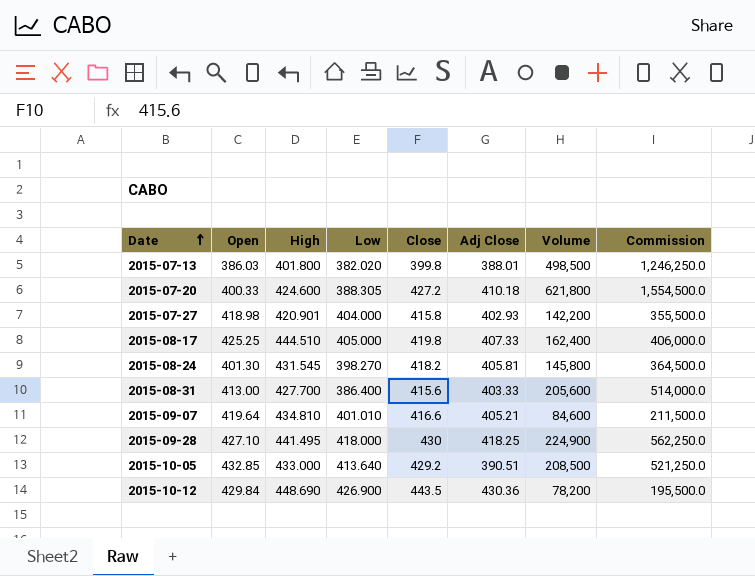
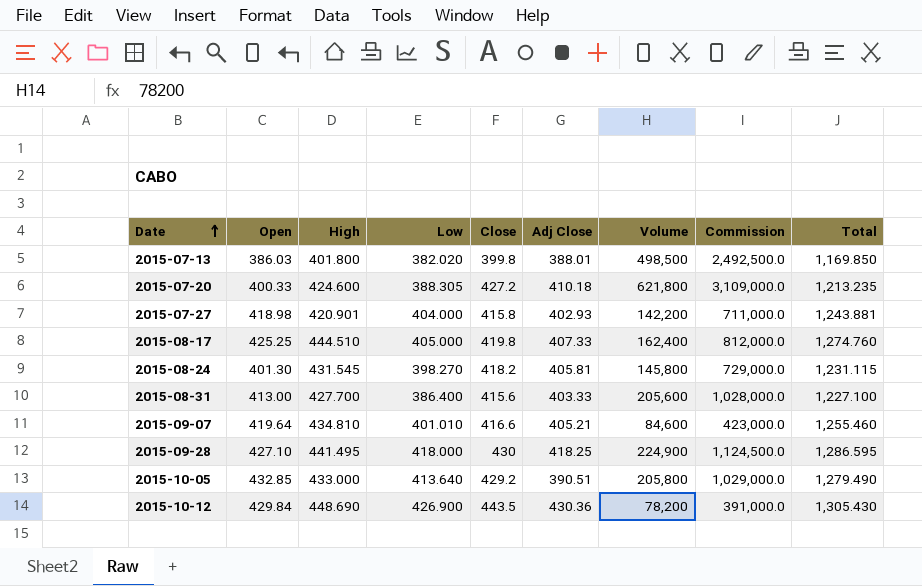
column Commission | formula: [Volume] * 2.5 -> [Volume] * 5
column Total | formula: none -> [Open] + [High] + [Low]
2015-10-05 | Volume: 208,500 -> 205,800

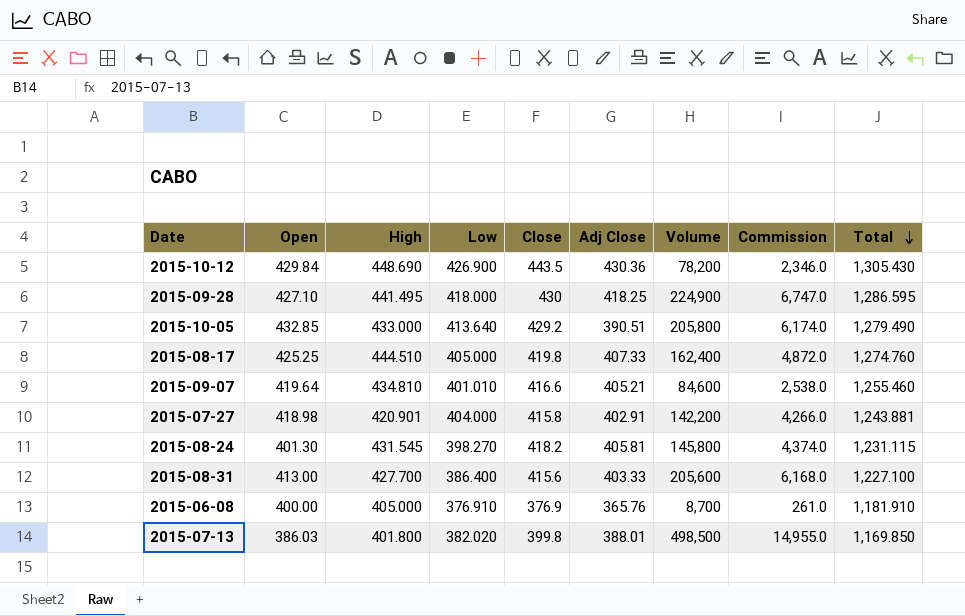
row order: Date ascending -> Total descending
column Commission | formula: [Volume] * 5 -> [Volume] * 0.03
row 2015-07-20: 400.33 | 424.600 | 388.305 | 427.2 | 410.18 | 621,800 | 3,109,000.0 | 1,213.235 -> none
2015-07-27 | Adj Close: 402.93 -> 402.91
row 2015-06-08: none -> 400.00 | 405.000 | 376.910 | 376.9 | 365.76 | 8,700 | 261.0 | 1,181.910

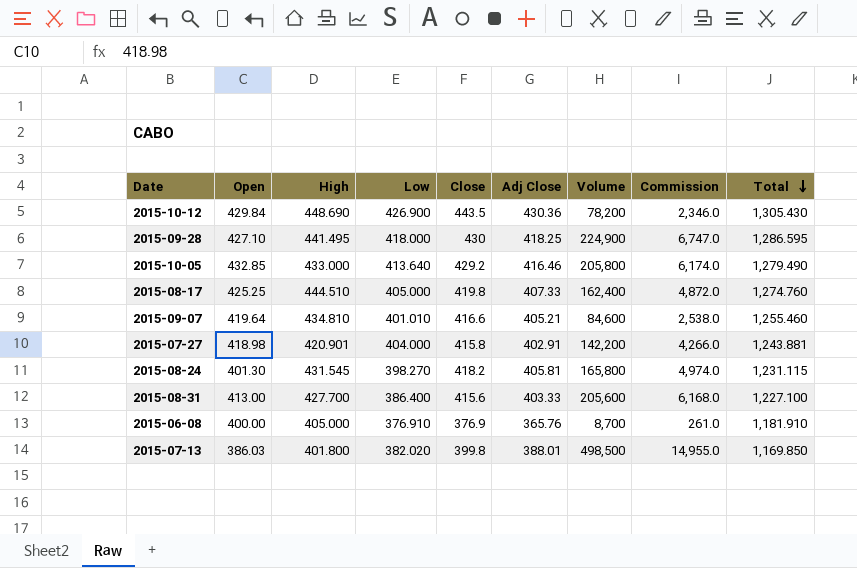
2015-10-05 | Adj Close: 390.51 -> 416.46
2015-08-24 | Volume: 145,800 -> 165,800
2015-08-24 | Commission: 4,374.0 -> 4,974.0

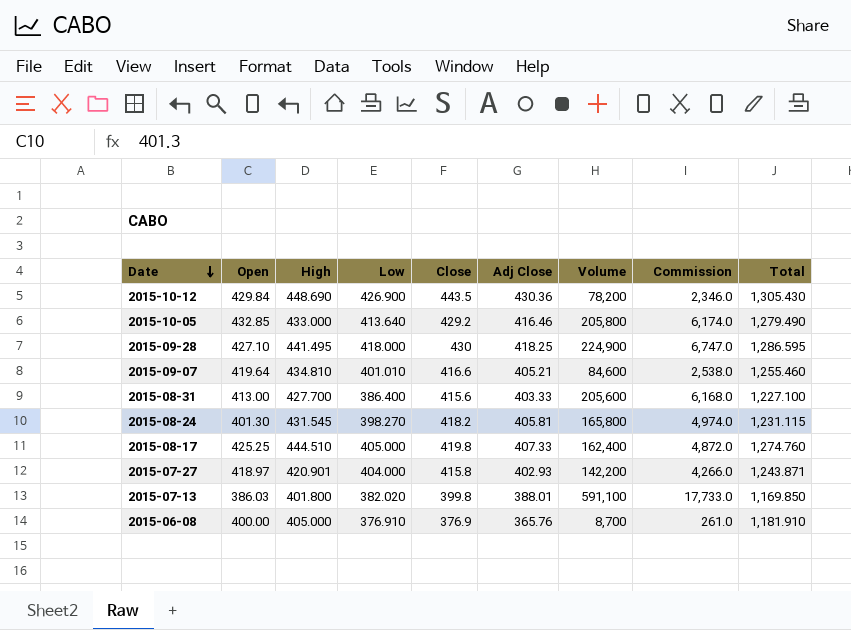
row order: Total descending -> Date descending
2015-07-27 | Open: 418.98 -> 418.97
2015-07-27 | Adj Close: 402.91 -> 402.93
2015-07-27 | Total: 1,243.881 -> 1,243.871
2015-07-13 | Volume: 498,500 -> 591,100
2015-07-13 | Commission: 14,955.0 -> 17,733.0

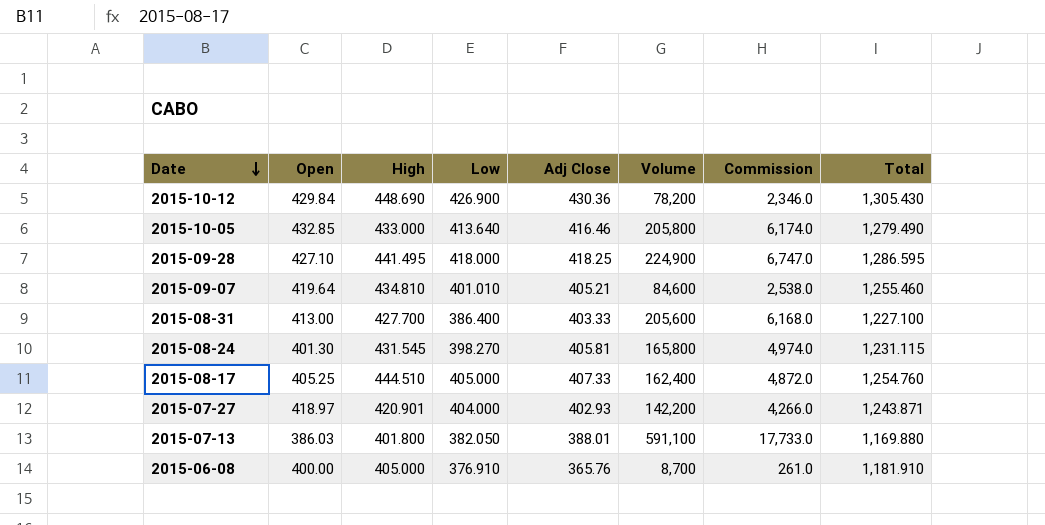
column Close | position: 5 -> none
2015-08-17 | Open: 425.25 -> 405.25
2015-08-17 | Total: 1,274.760 -> 1,254.760
2015-07-13 | Low: 382.020 -> 382.050
2015-07-13 | Total: 1,169.850 -> 1,169.880

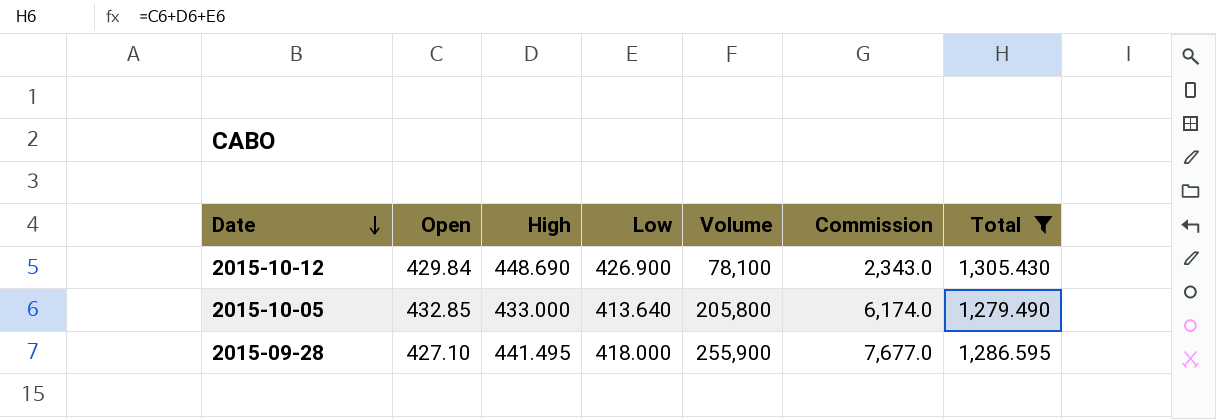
filter: none -> Total >= 1,279.490
column Adj Close | position: 5 -> none
2015-10-12 | Volume: 78,200 -> 78,100
2015-10-12 | Commission: 2,346.0 -> 2,343.0
2015-09-28 | Volume: 224,900 -> 255,900
2015-09-28 | Commission: 6,747.0 -> 7,677.0

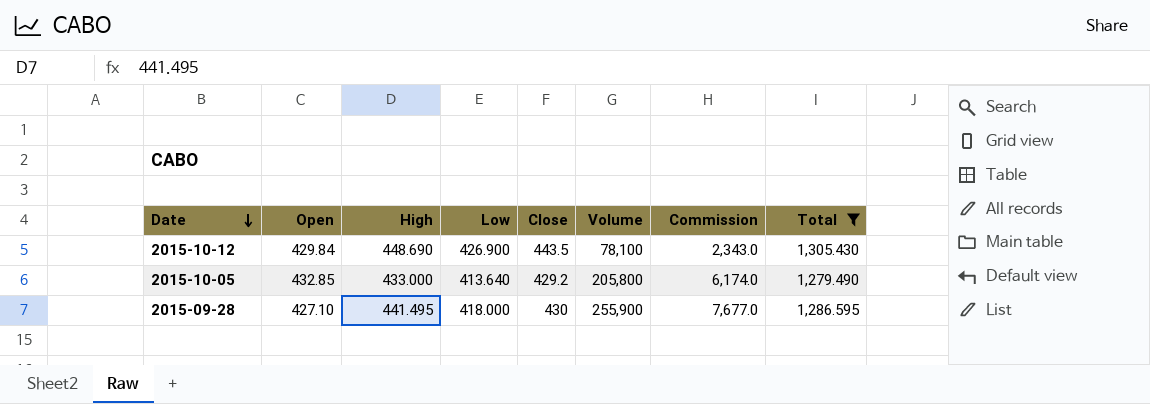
column Close | position: none -> 5

